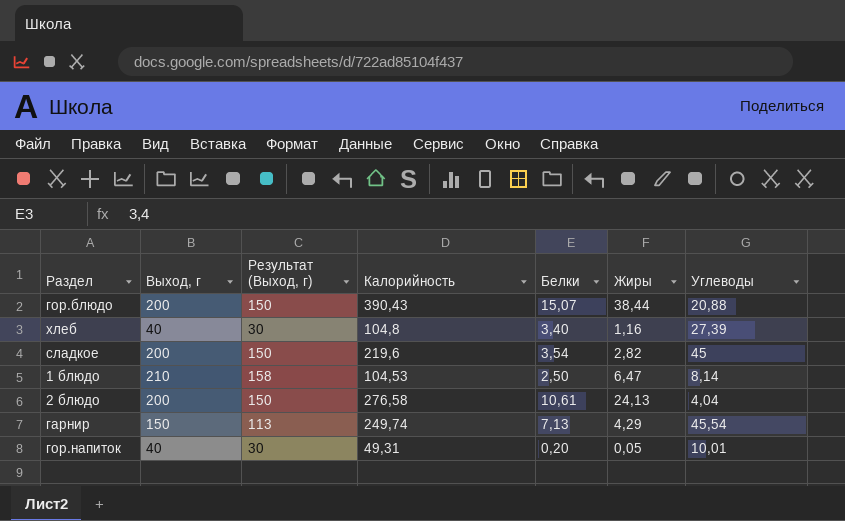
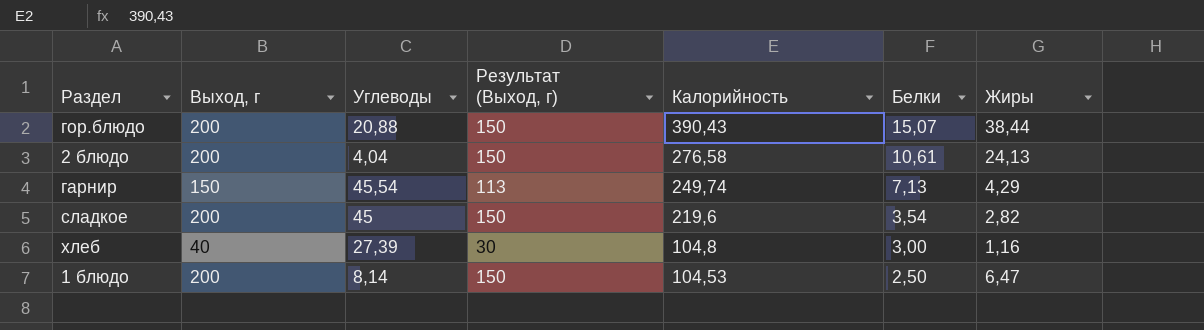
row order: none -> Калорийность descending
column Углеводы | position: 7 -> 3
row гор.напиток: 40 | 30 | 49,31 | 0,20 | 0,05 | 10,01 -> none
хлеб | Белки: 3,40 -> 3,00
1 блюдо | Выход, г: 210 -> 200
1 блюдо | Результат (Выход, г): 158 -> 150

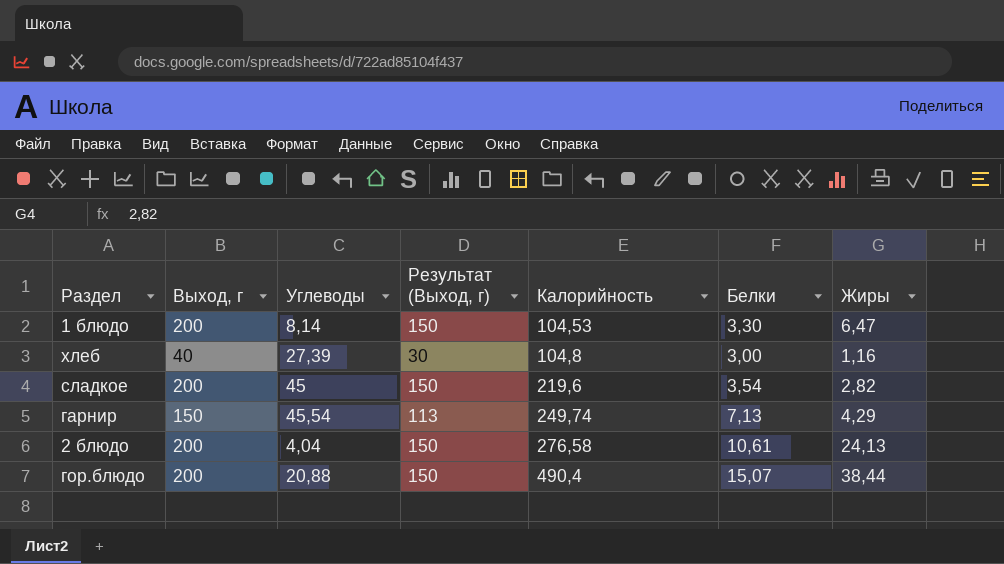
row order: Калорийность descending -> Калорийность ascending
1 блюдо | Белки: 2,50 -> 3,30
гор.блюдо | Калорийность: 390,43 -> 490,4

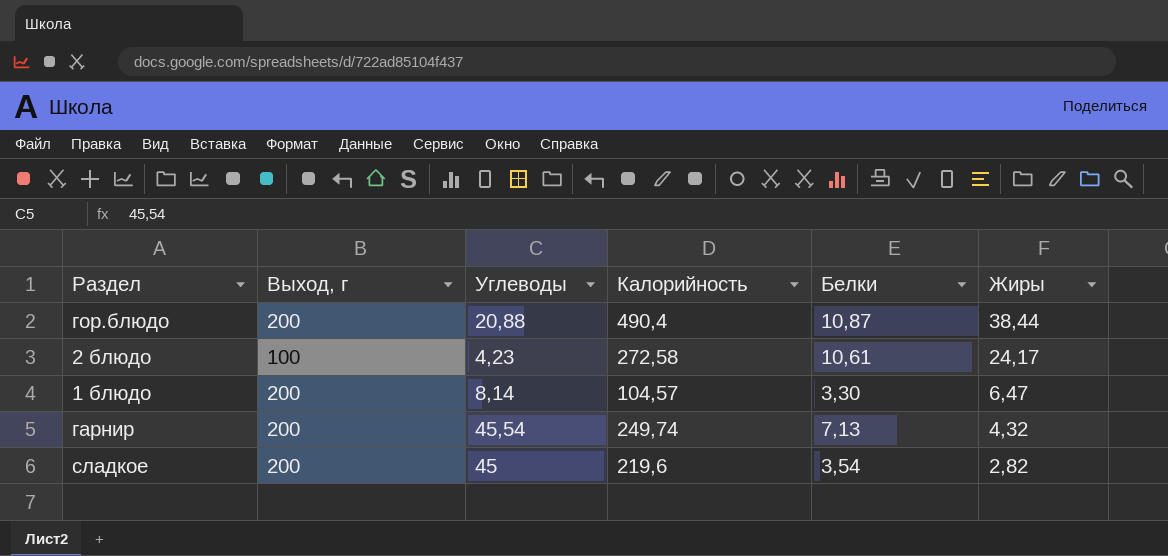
row order: Калорийность ascending -> Жиры descending
column Результат (Выход, г) | formula: [Выход, г] * 0,75 -> none
row хлеб: 40 | 27,39 | 30 | 104,8 | 3,00 | 1,16 -> none
гор.блюдо | Белки: 15,07 -> 10,87
2 блюдо | Выход, г: 200 -> 100
2 блюдо | Углеводы: 4,04 -> 4,23
2 блюдо | Калорийность: 276,58 -> 272,58
2 блюдо | Жиры: 24,13 -> 24,17
1 блюдо | Калорийность: 104,53 -> 104,57
гарнир | Выход, г: 150 -> 200
гарнир | Жиры: 4,29 -> 4,32

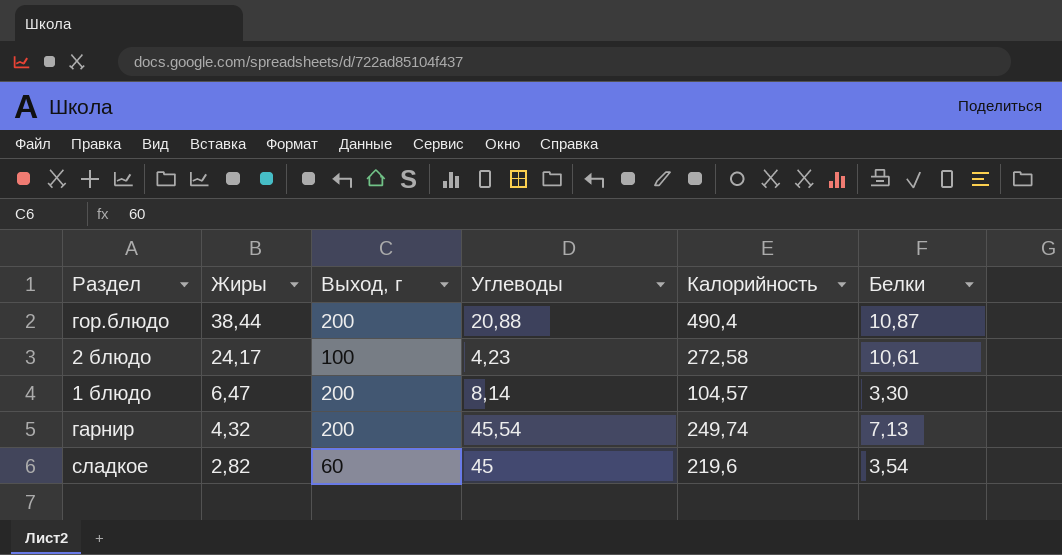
column Жиры | position: 6 -> 2
сладкое | Выход, г: 200 -> 60

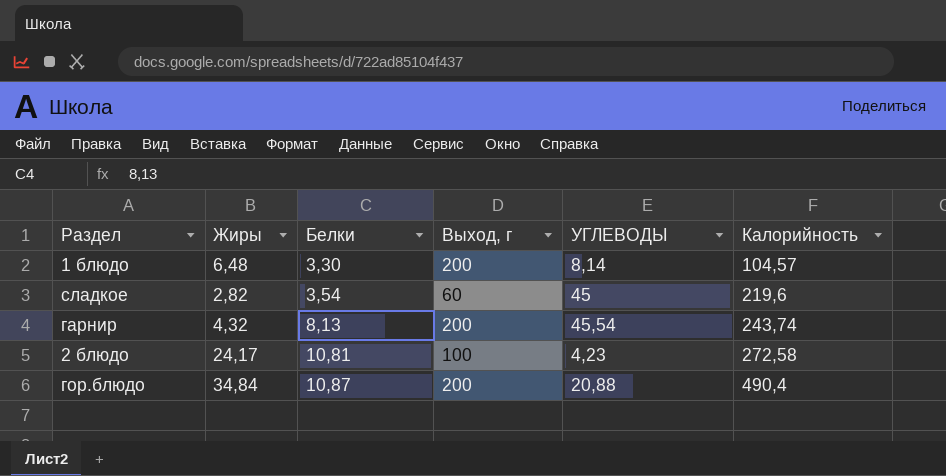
row order: Жиры descending -> Белки ascending
column Белки | position: 6 -> 3
column name: Углеводы -> УГЛЕВОДЫ
1 блюдо | Жиры: 6,47 -> 6,48
гарнир | Белки: 7,13 -> 8,13
гарнир | Калорийность: 249,74 -> 243,74
2 блюдо | Белки: 10,61 -> 10,81
гор.блюдо | Жиры: 38,44 -> 34,84

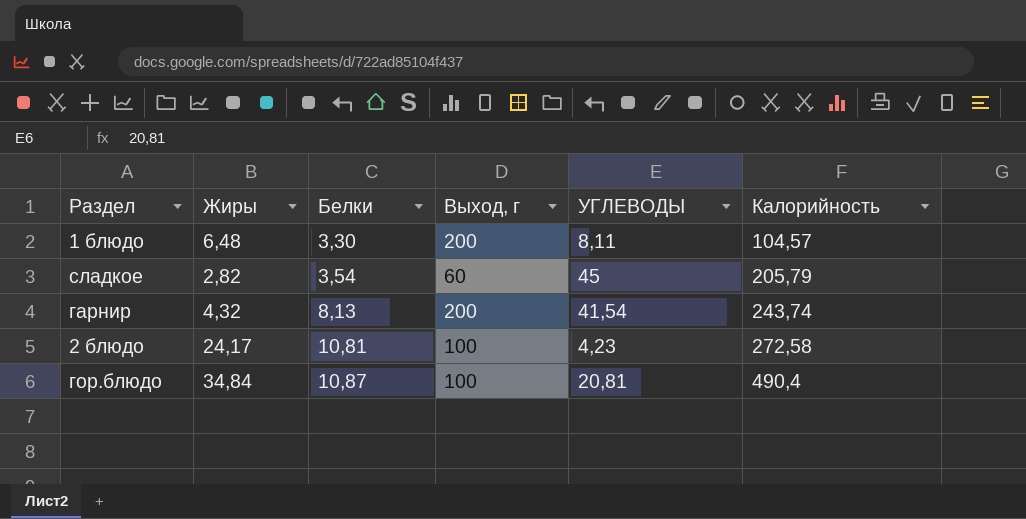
1 блюдо | УГЛЕВОДЫ: 8,14 -> 8,11
сладкое | Калорийность: 219,6 -> 205,79
гарнир | УГЛЕВОДЫ: 45,54 -> 41,54
гор.блюдо | Выход, г: 200 -> 100
гор.блюдо | УГЛЕВОДЫ: 20,88 -> 20,81

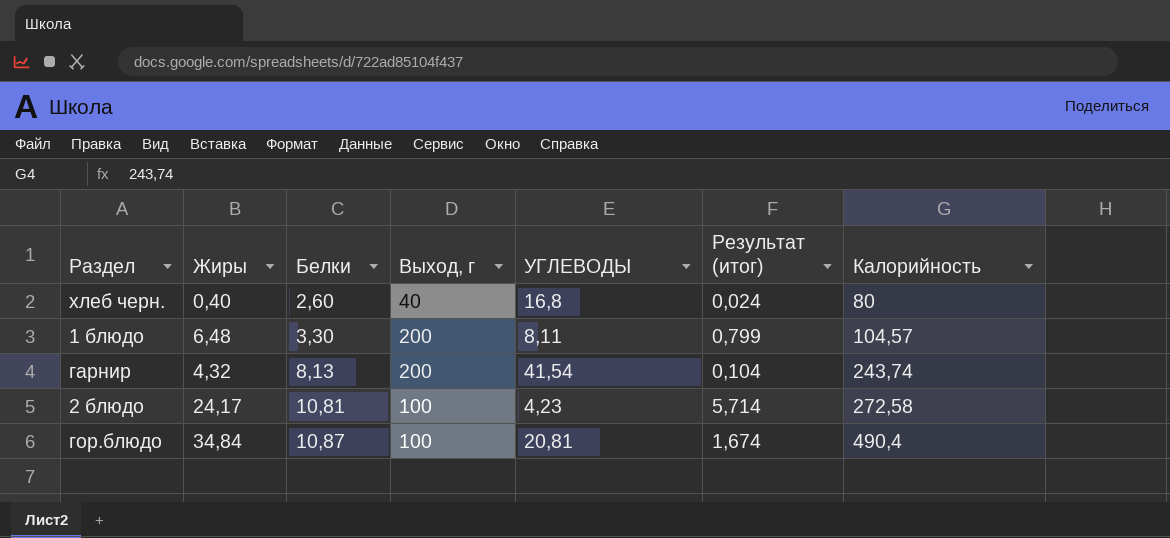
column Результат (итог) | formula: none -> [Жиры] / [УГЛЕВОДЫ]
row сладкое: 2,82 | 3,54 | 60 | 45 | 205,79 -> none
row хлеб черн.: none -> 0,40 | 2,60 | 40 | 16,8 | 0,024 | 80

